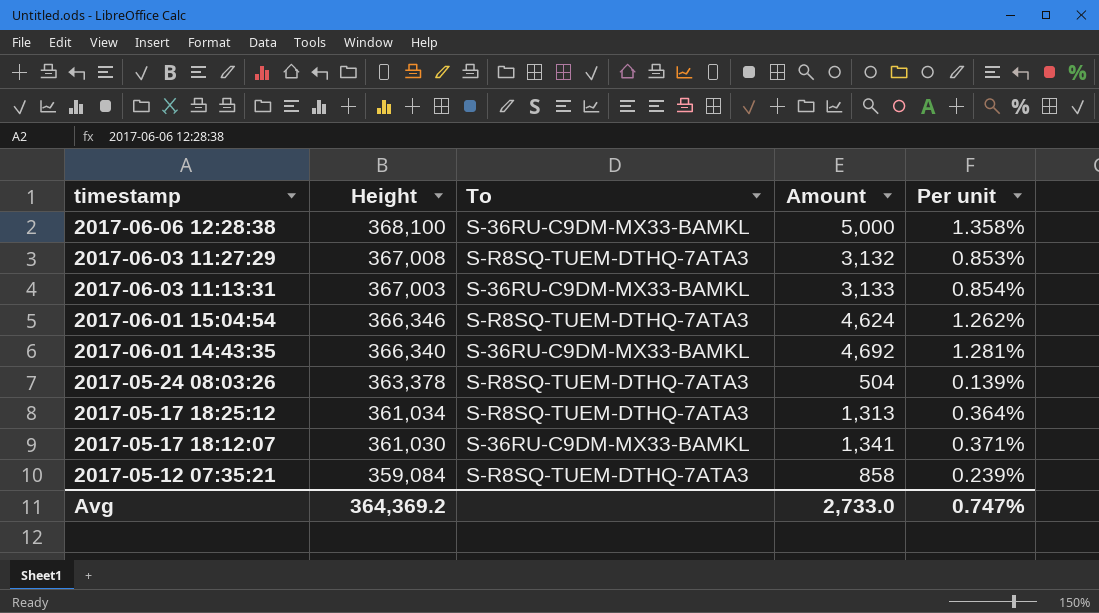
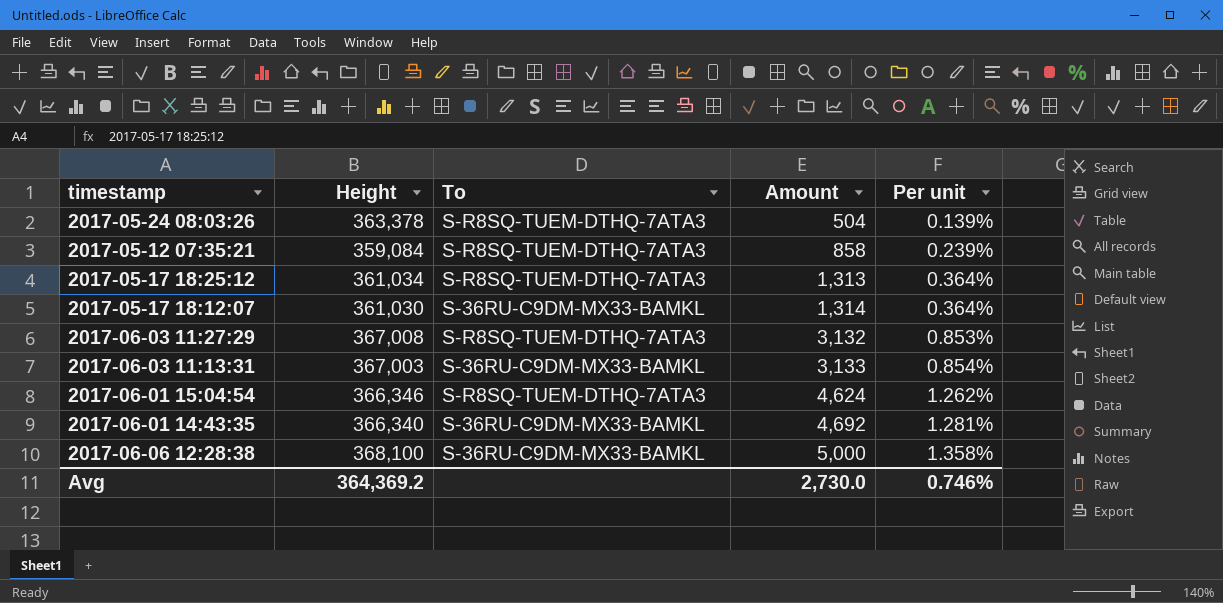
row order: timestamp descending -> Amount ascending
2017-05-17 18:12:07 | Amount: 1,341 -> 1,314
2017-05-17 18:12:07 | Per unit: 0.371% -> 0.364%
Avg | Amount: 2,733.0 -> 2,730.0
Avg | Per unit: 0.747% -> 0.746%

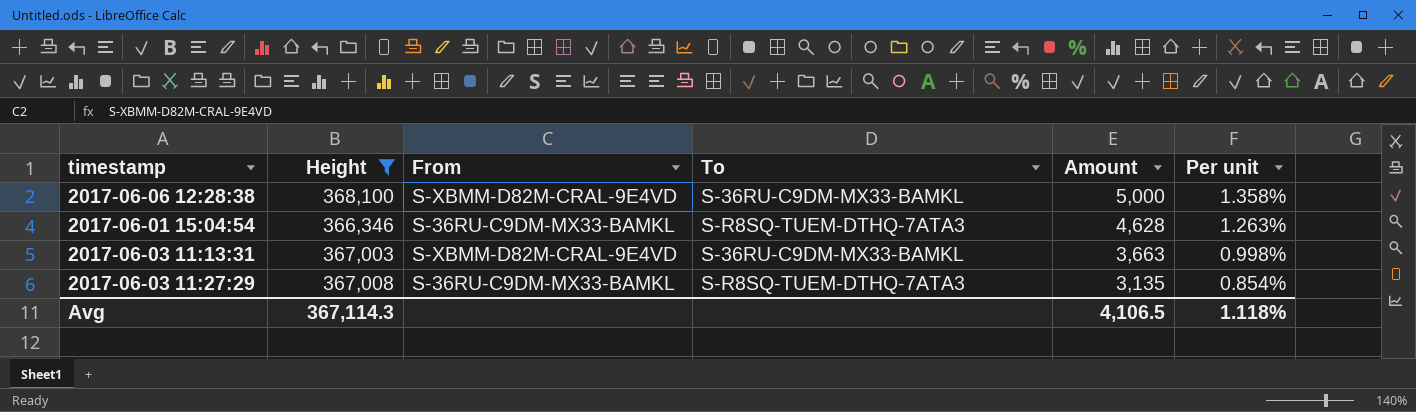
filter: none -> Height >= 366,346
row order: Amount ascending -> Amount descending
column From | position: none -> 3
2017-06-01 15:04:54 | Amount: 4,624 -> 4,628
2017-06-01 15:04:54 | Per unit: 1.262% -> 1.263%
2017-06-03 11:13:31 | Amount: 3,133 -> 3,663
2017-06-03 11:13:31 | Per unit: 0.854% -> 0.998%
2017-06-03 11:27:29 | Amount: 3,132 -> 3,135
2017-06-03 11:27:29 | Per unit: 0.853% -> 0.854%
Avg | Height: 364,369.2 -> 367,114.3
Avg | Amount: 2,730.0 -> 4,106.5
Avg | Per unit: 0.746% -> 1.118%

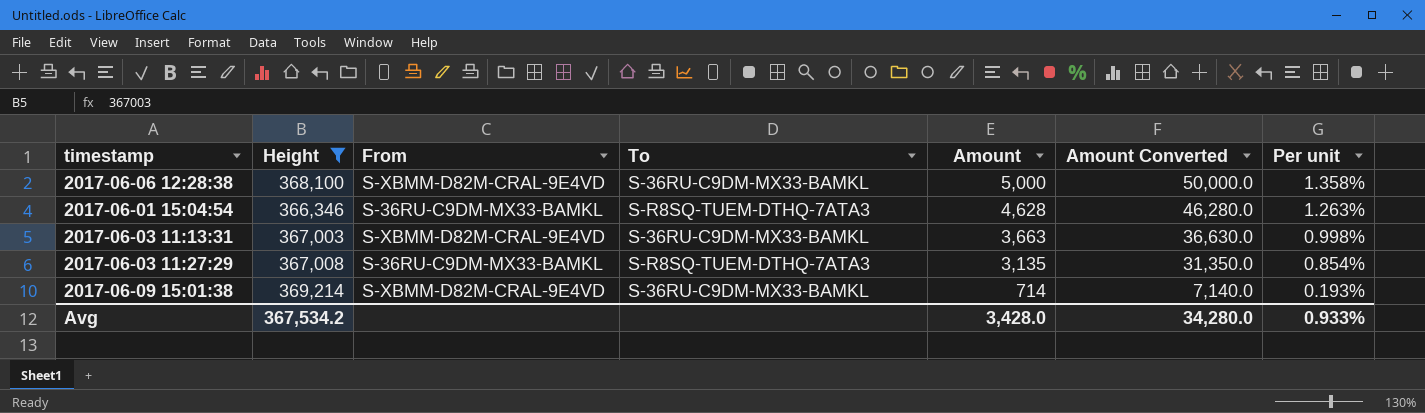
column Amount Converted | formula: none -> [Amount] * 10
row 2017-06-09 15:01:38: none -> 369,214 | S-XBMM-D82M-CRAL-9E4VD | S-36RU-C9DM-MX33-BAMKL | 714 | 7,140.0 | 0.193%
Avg | Height: 367,114.3 -> 367,534.2
Avg | Amount: 4,106.5 -> 3,428.0
Avg | Per unit: 1.118% -> 0.933%

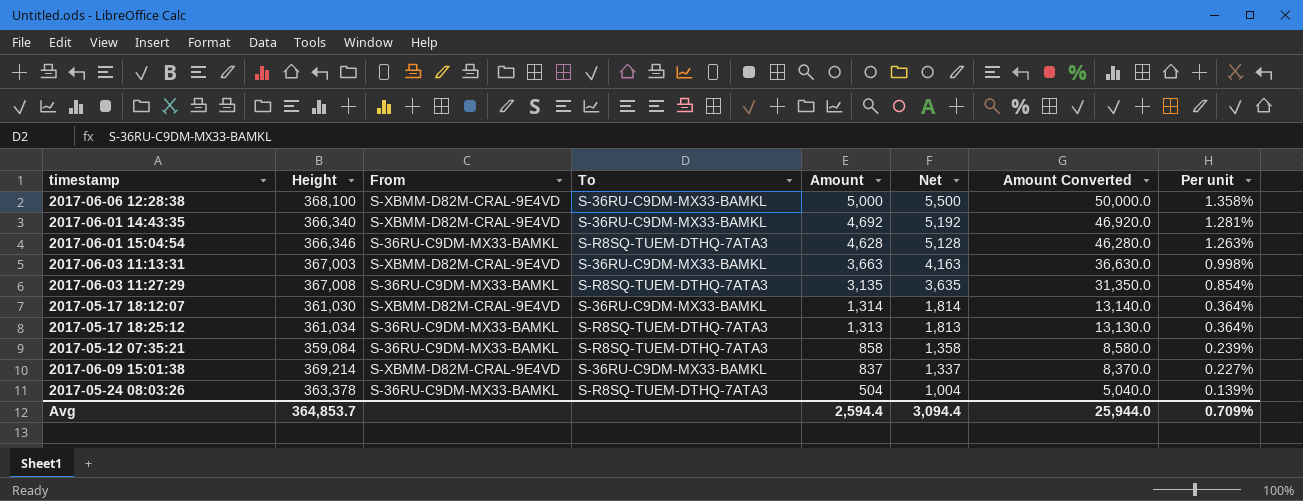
filter: Height >= 366,346 -> none
column Net | formula: none -> [Amount] + 500
2017-06-09 15:01:38 | Amount: 714 -> 837
2017-06-09 15:01:38 | Amount Converted: 7,140.0 -> 8,370.0
2017-06-09 15:01:38 | Per unit: 0.193% -> 0.227%
Avg | Height: 367,534.2 -> 364,853.7
Avg | Amount: 3,428.0 -> 2,594.4
Avg | Amount Converted: 34,280.0 -> 25,944.0
Avg | Per unit: 0.933% -> 0.709%

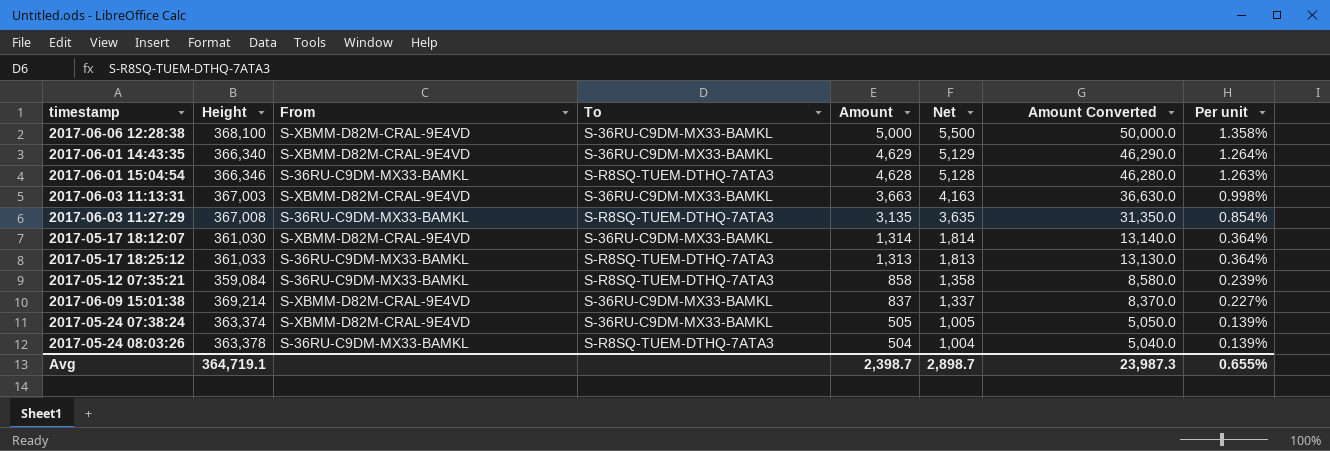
2017-06-01 14:43:35 | Amount: 4,692 -> 4,629
2017-06-01 14:43:35 | Net: 5,192 -> 5,129
2017-06-01 14:43:35 | Amount Converted: 46,920.0 -> 46,290.0
2017-06-01 14:43:35 | Per unit: 1.281% -> 1.264%
2017-05-17 18:25:12 | Height: 361,034 -> 361,033
row 2017-05-24 07:38:24: none -> 363,374 | S-XBMM-D82M-CRAL-9E4VD | S-36RU-C9DM-MX33-BAMKL | 505 | 1,005 | 5,050.0 | 0.139%
Avg | Height: 364,853.7 -> 364,719.1
Avg | Amount: 2,594.4 -> 2,398.7
Avg | Net: 3,094.4 -> 2,898.7
Avg | Amount Converted: 25,944.0 -> 23,987.3
Avg | Per unit: 0.709% -> 0.655%

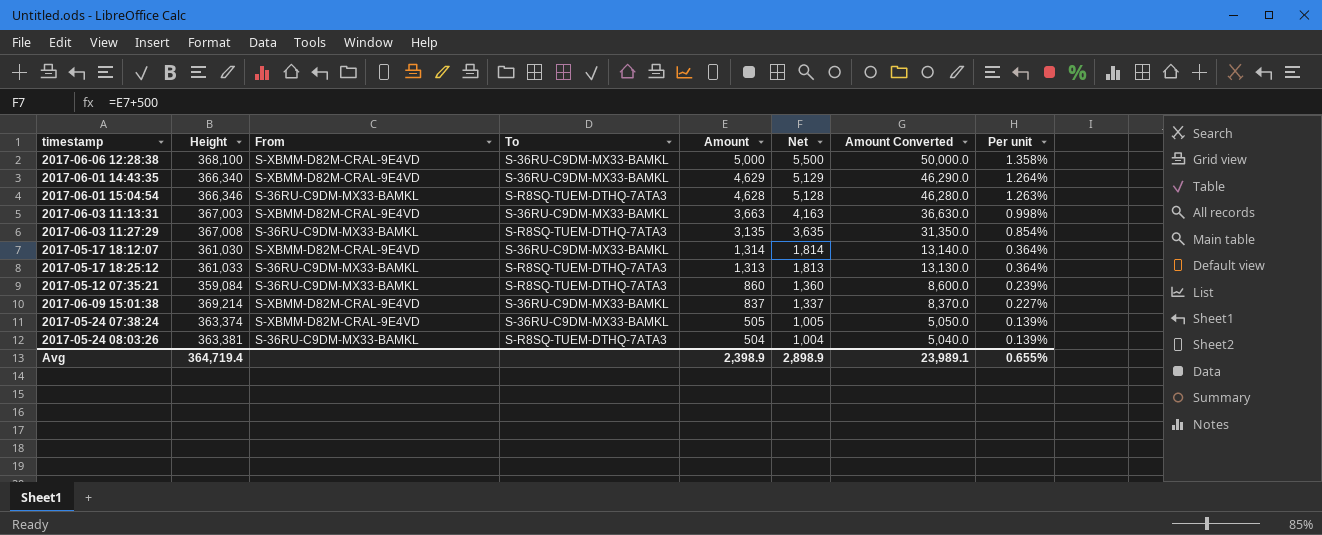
2017-05-12 07:35:21 | Amount: 858 -> 860
2017-05-12 07:35:21 | Net: 1,358 -> 1,360
2017-05-12 07:35:21 | Amount Converted: 8,580.0 -> 8,600.0
2017-05-24 08:03:26 | Height: 363,378 -> 363,381
Avg | Height: 364,719.1 -> 364,719.4
Avg | Amount: 2,398.7 -> 2,398.9
Avg | Net: 2,898.7 -> 2,898.9
Avg | Amount Converted: 23,987.3 -> 23,989.1

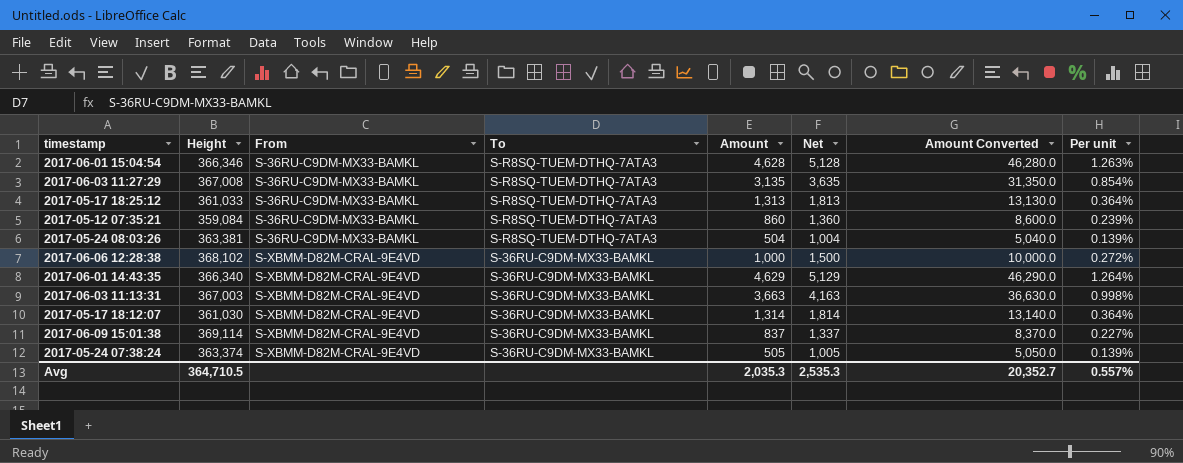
row order: Amount descending -> From ascending
2017-06-06 12:28:38 | Height: 368,100 -> 368,102
2017-06-06 12:28:38 | Amount: 5,000 -> 1,000
2017-06-06 12:28:38 | Net: 5,500 -> 1,500
2017-06-06 12:28:38 | Amount Converted: 50,000.0 -> 10,000.0
2017-06-06 12:28:38 | Per unit: 1.358% -> 0.272%
2017-06-09 15:01:38 | Height: 369,214 -> 369,114
Avg | Height: 364,719.4 -> 364,710.5
Avg | Amount: 2,398.9 -> 2,035.3
Avg | Net: 2,898.9 -> 2,535.3
Avg | Amount Converted: 23,989.1 -> 20,352.7
Avg | Per unit: 0.655% -> 0.557%

